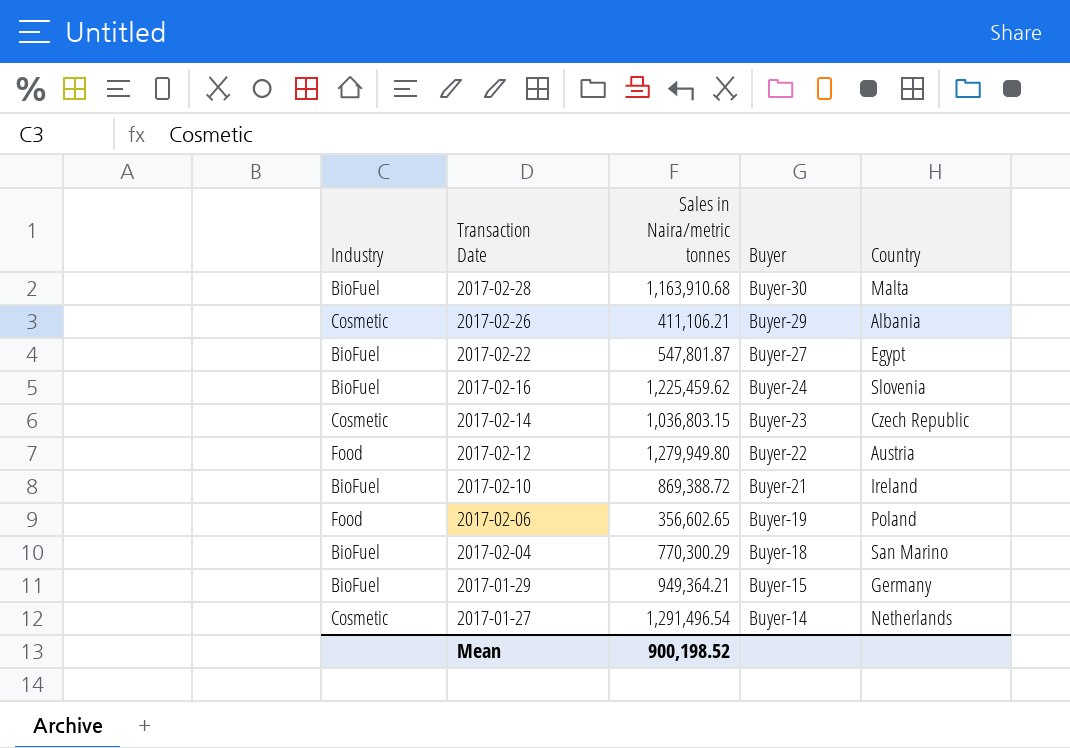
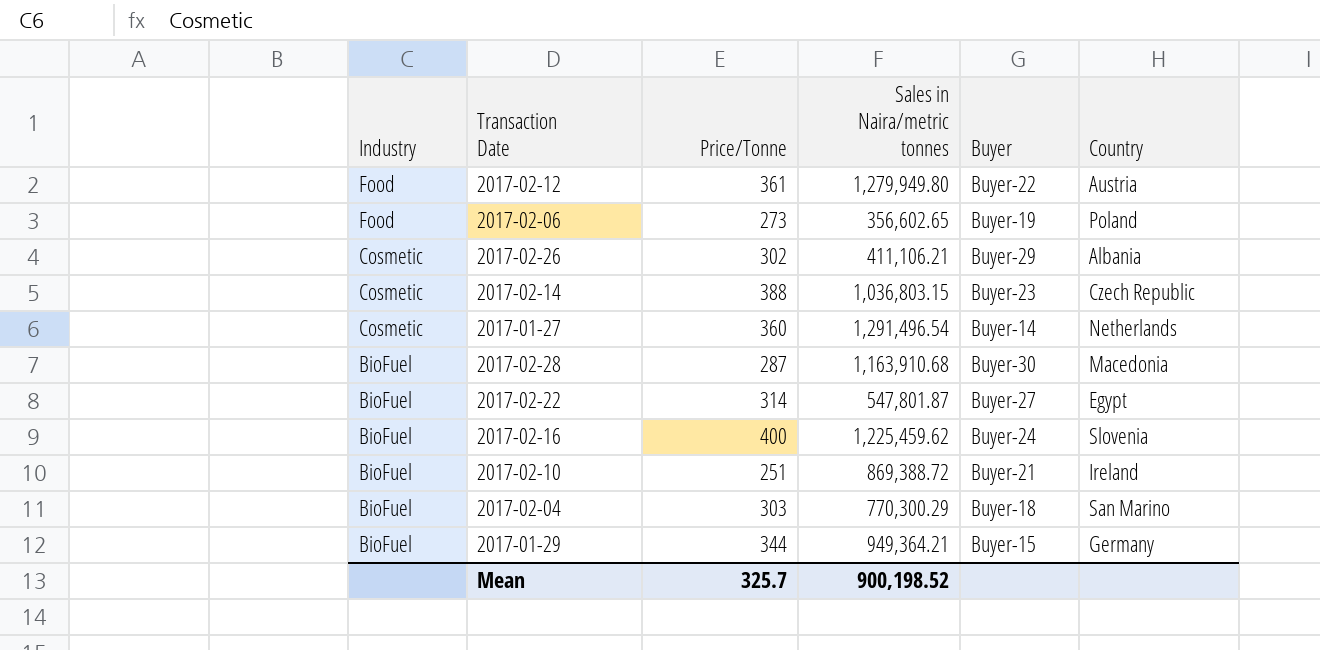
row order: Transaction Date descending -> Industry descending
column Price/Tonne | position: none -> 3
2017-02-28 | Country: Malta -> Macedonia

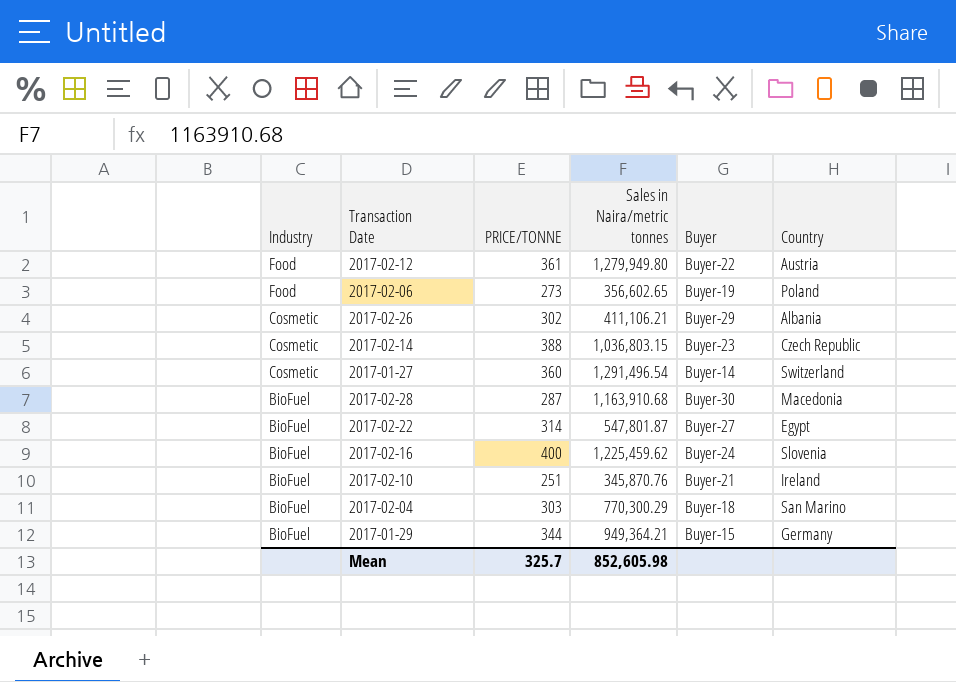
column name: Price/Tonne -> PRICE/TONNE
2017-01-27 | Country: Netherlands -> Switzerland
2017-02-10 | Sales in Naira/metric tonnes: 869,388.72 -> 345,870.76
Mean | Sales in Naira/metric tonnes: 900,198.52 -> 852,605.98

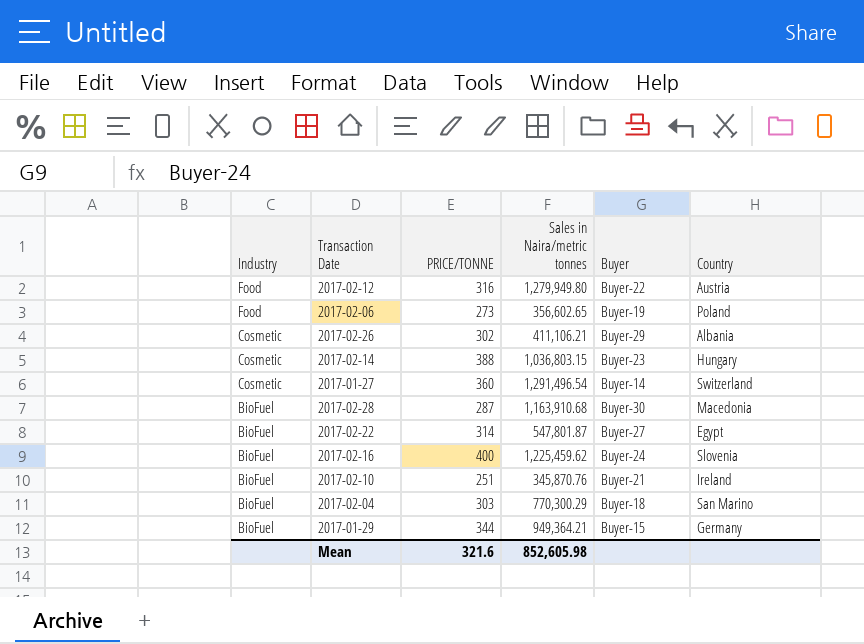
2017-02-12 | PRICE/TONNE: 361 -> 316
2017-02-14 | Country: Czech Republic -> Hungary
Mean | PRICE/TONNE: 325.7 -> 321.6

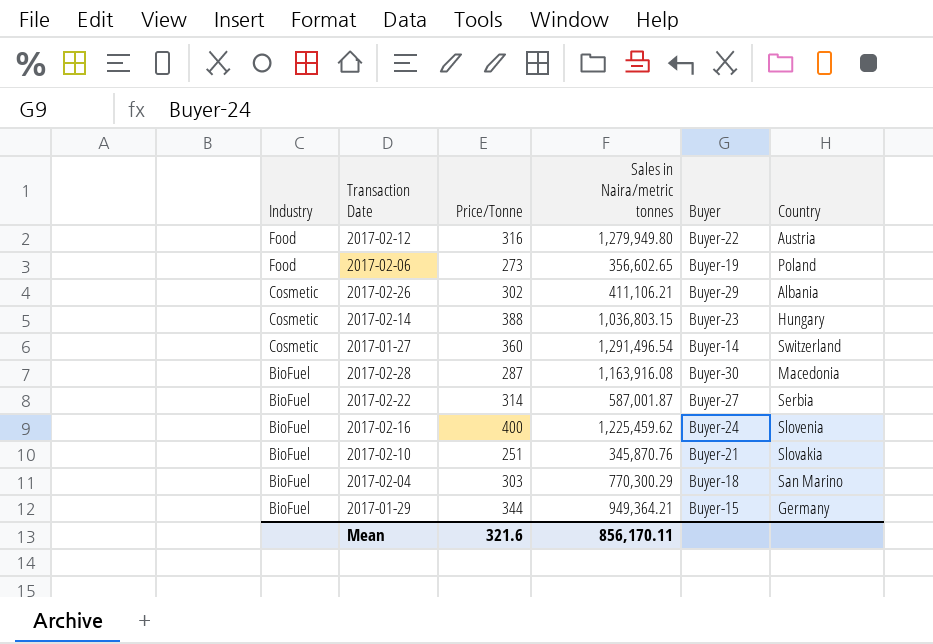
column name: PRICE/TONNE -> Price/Tonne
2017-02-28 | Sales in Naira/metric tonnes: 1,163,910.68 -> 1,163,916.08
2017-02-22 | Sales in Naira/metric tonnes: 547,801.87 -> 587,001.87
2017-02-22 | Country: Egypt -> Serbia
2017-02-10 | Country: Ireland -> Slovakia
Mean | Sales in Naira/metric tonnes: 852,605.98 -> 856,170.11

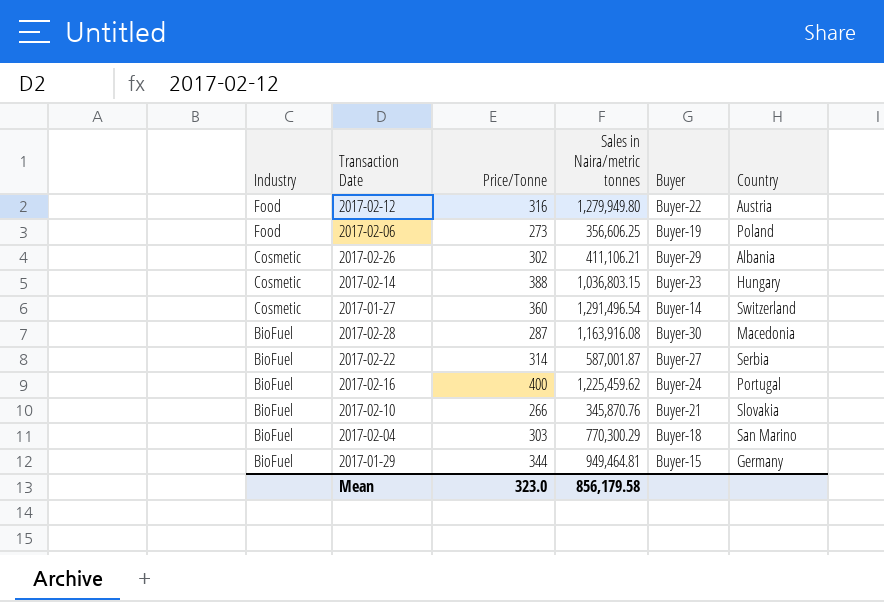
2017-02-06 | Sales in Naira/metric tonnes: 356,602.65 -> 356,606.25
2017-02-16 | Country: Slovenia -> Portugal
2017-02-10 | Price/Tonne: 251 -> 266
2017-01-29 | Sales in Naira/metric tonnes: 949,364.21 -> 949,464.81
Mean | Price/Tonne: 321.6 -> 323.0
Mean | Sales in Naira/metric tonnes: 856,170.11 -> 856,179.58

